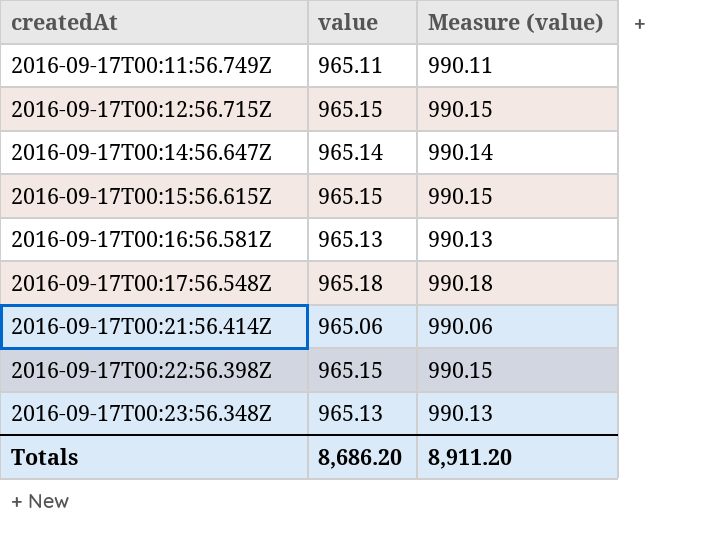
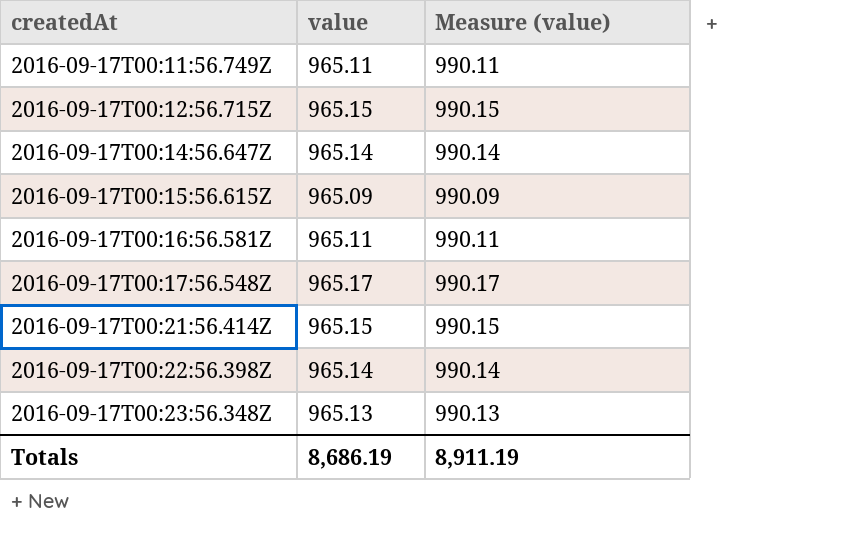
2016-09-17T00:15:56.615Z | value: 965.15 -> 965.09
2016-09-17T00:15:56.615Z | Measure (value): 990.15 -> 990.09
2016-09-17T00:16:56.581Z | value: 965.13 -> 965.11
2016-09-17T00:16:56.581Z | Measure (value): 990.13 -> 990.11
2016-09-17T00:17:56.548Z | value: 965.18 -> 965.17
2016-09-17T00:17:56.548Z | Measure (value): 990.18 -> 990.17
2016-09-17T00:21:56.414Z | value: 965.06 -> 965.15
2016-09-17T00:21:56.414Z | Measure (value): 990.06 -> 990.15
2016-09-17T00:22:56.398Z | value: 965.15 -> 965.14
2016-09-17T00:22:56.398Z | Measure (value): 990.15 -> 990.14
Totals | value: 8,686.20 -> 8,686.19
Totals | Measure (value): 8,911.20 -> 8,911.19

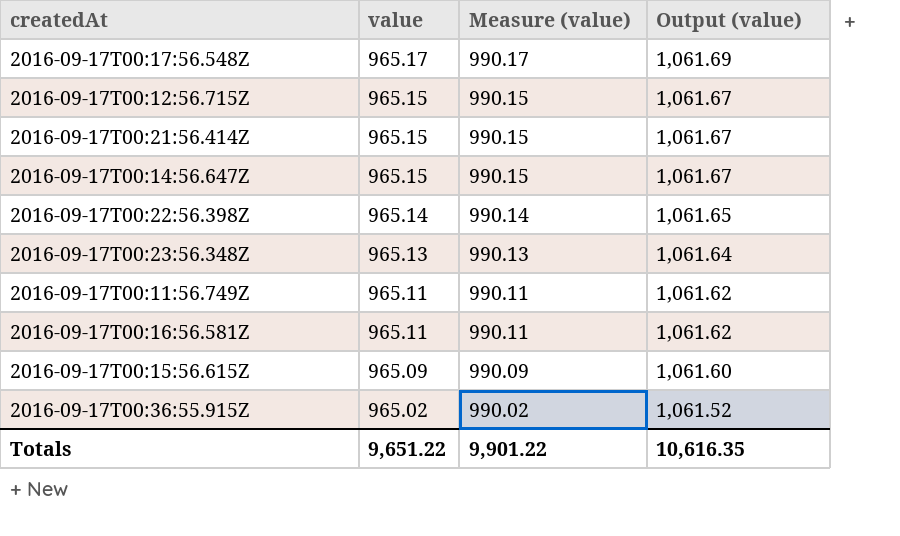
row order: createdAt ascending -> value descending
column Output (value) | formula: none -> [value] * 1.1
2016-09-17T00:14:56.647Z | value: 965.14 -> 965.15
2016-09-17T00:14:56.647Z | Measure (value): 990.14 -> 990.15
row 2016-09-17T00:36:55.915Z: none -> 965.02 | 990.02 | 1,061.52
Totals | value: 8,686.19 -> 9,651.22
Totals | Measure (value): 8,911.19 -> 9,901.22

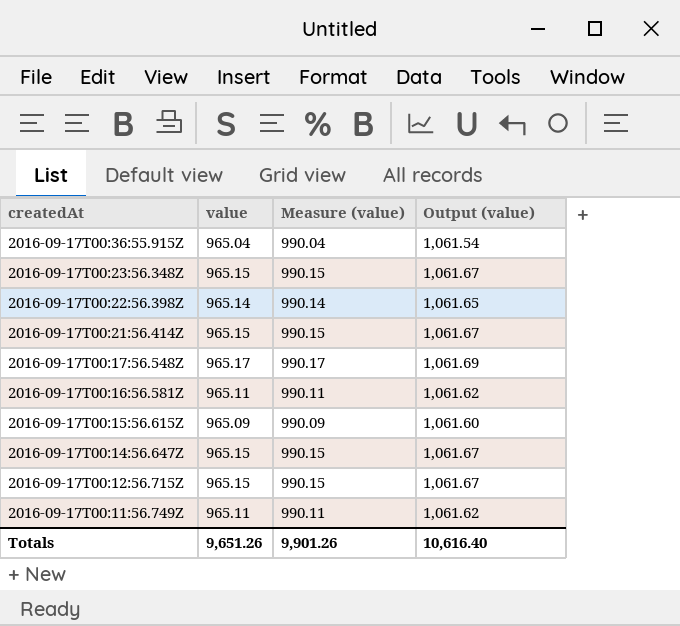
row order: value descending -> createdAt descending
2016-09-17T00:36:55.915Z | value: 965.02 -> 965.04
2016-09-17T00:36:55.915Z | Measure (value): 990.02 -> 990.04
2016-09-17T00:36:55.915Z | Output (value): 1,061.52 -> 1,061.54
2016-09-17T00:23:56.348Z | value: 965.13 -> 965.15
2016-09-17T00:23:56.348Z | Measure (value): 990.13 -> 990.15
2016-09-17T00:23:56.348Z | Output (value): 1,061.64 -> 1,061.67
Totals | value: 9,651.22 -> 9,651.26
Totals | Measure (value): 9,901.22 -> 9,901.26
Totals | Output (value): 10,616.35 -> 10,616.40

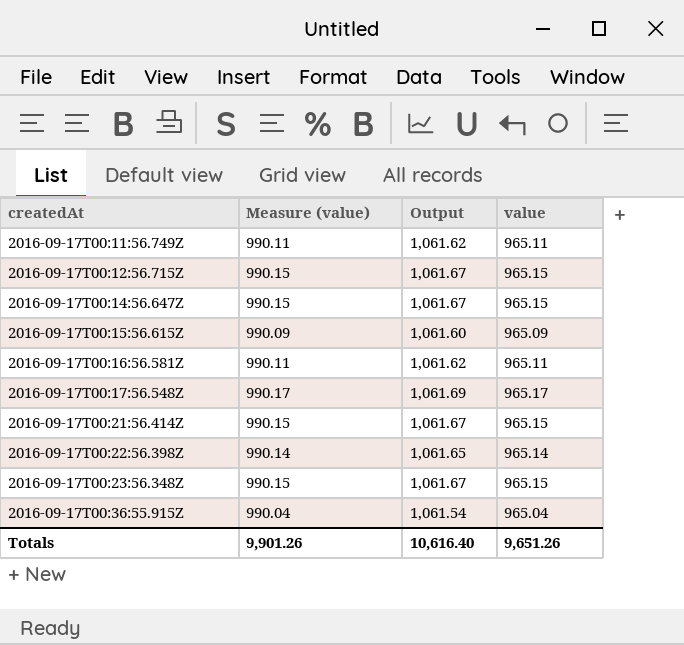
row order: createdAt descending -> createdAt ascending
column name: Output (value) -> Output
column value | position: 2 -> 4

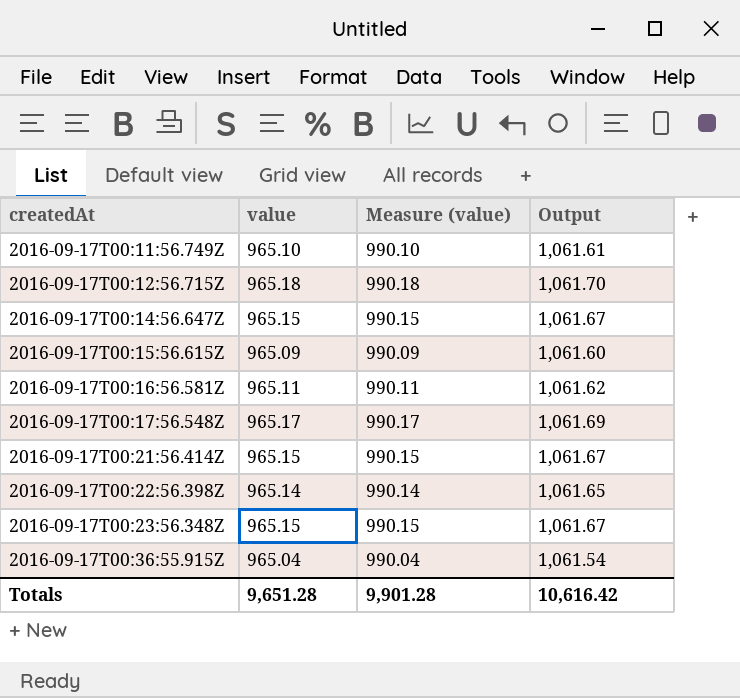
column value | position: 4 -> 2
2016-09-17T00:11:56.749Z | value: 965.11 -> 965.10
2016-09-17T00:11:56.749Z | Measure (value): 990.11 -> 990.10
2016-09-17T00:11:56.749Z | Output: 1,061.62 -> 1,061.61
2016-09-17T00:12:56.715Z | value: 965.15 -> 965.18
2016-09-17T00:12:56.715Z | Measure (value): 990.15 -> 990.18
2016-09-17T00:12:56.715Z | Output: 1,061.67 -> 1,061.70
Totals | value: 9,651.26 -> 9,651.28
Totals | Measure (value): 9,901.26 -> 9,901.28
Totals | Output: 10,616.40 -> 10,616.42

